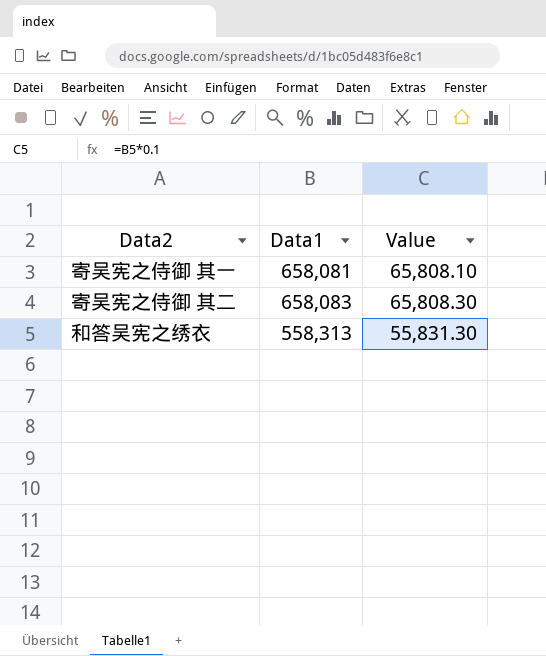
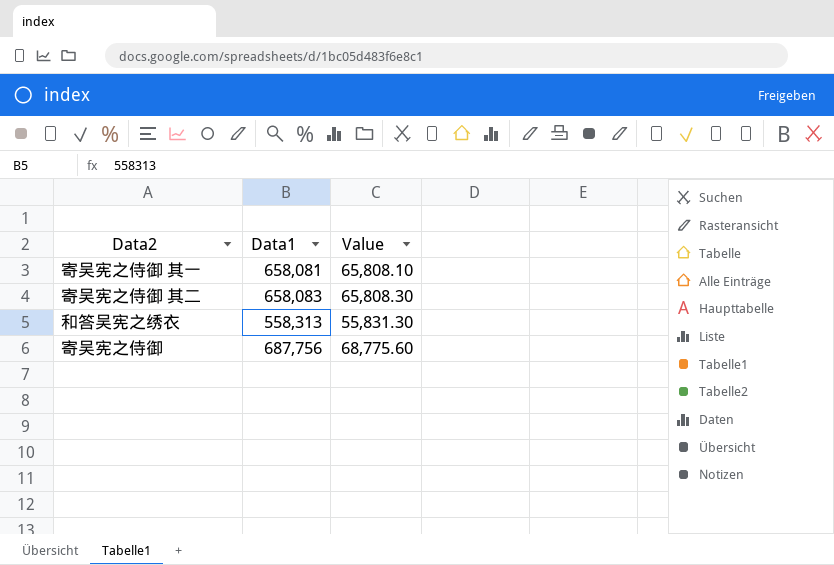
row 寄吴宪之侍御: none -> 687,756 | 68,775.60

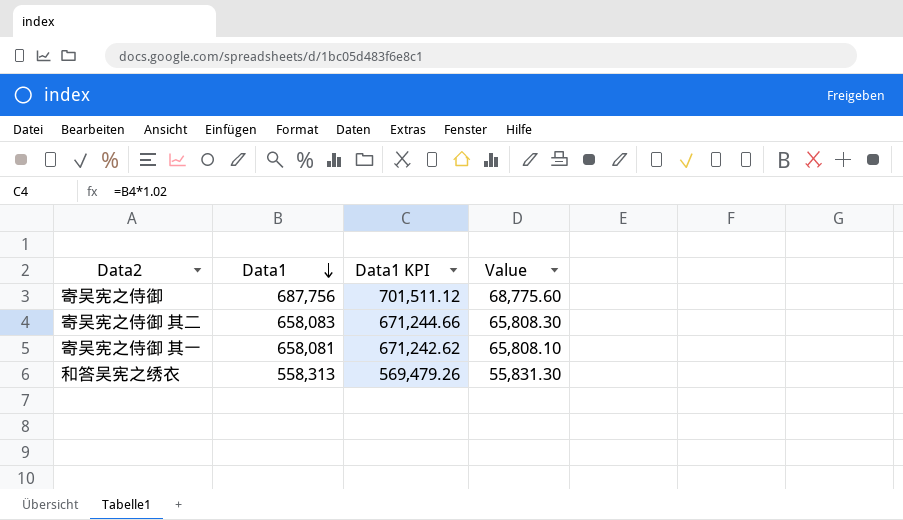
row order: none -> Data1 descending
column Data1 KPI | formula: none -> [Data1] * 1.02

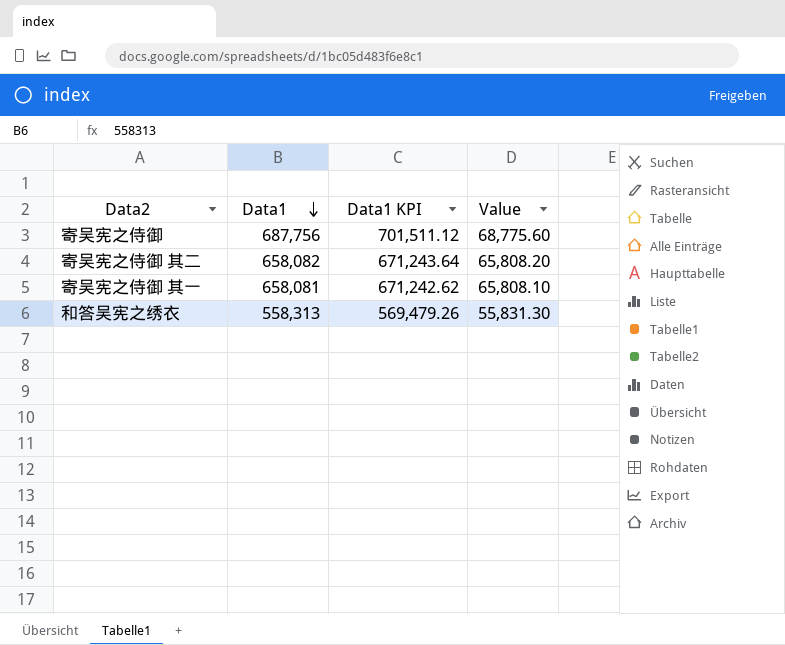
寄吴宪之侍御 其二 | Data1: 658,083 -> 658,082
寄吴宪之侍御 其二 | Data1 KPI: 671,244.66 -> 671,243.64
寄吴宪之侍御 其二 | Value: 65,808.30 -> 65,808.20

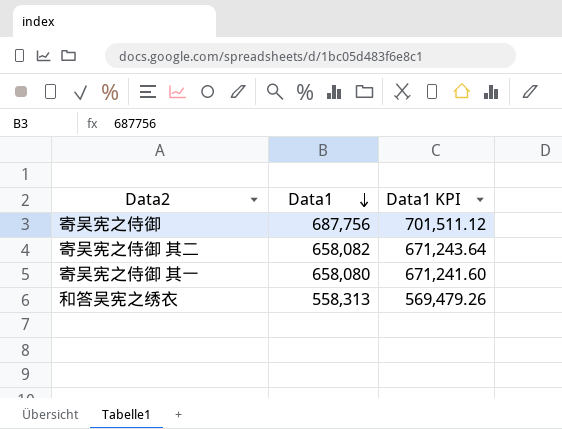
column Value | formula: [Data1] * 0.1 -> none
寄吴宪之侍御 其一 | Data1: 658,081 -> 658,080
寄吴宪之侍御 其一 | Data1 KPI: 671,242.62 -> 671,241.60

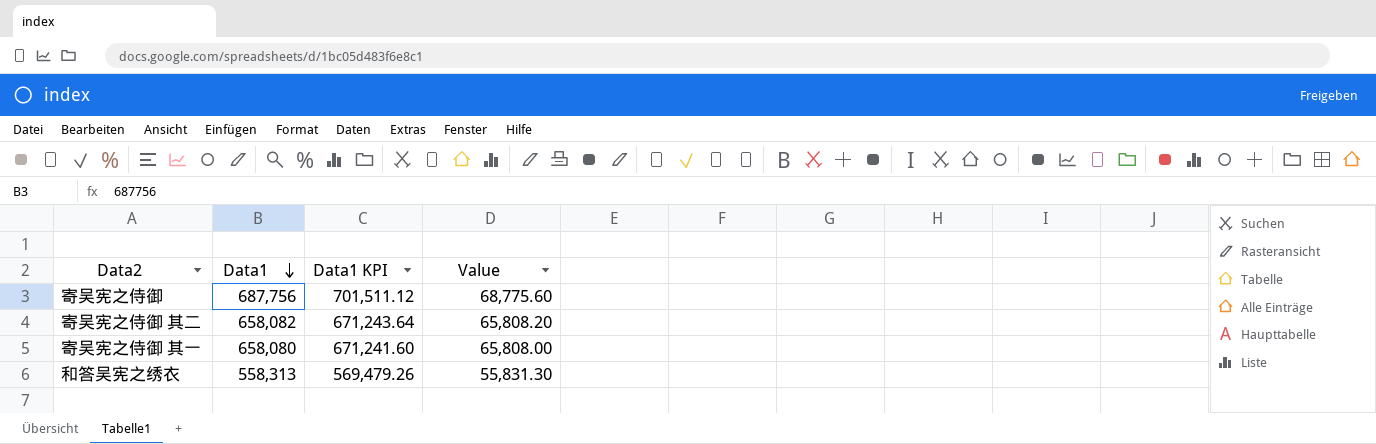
column Value | formula: none -> [Data1] * 0.1

